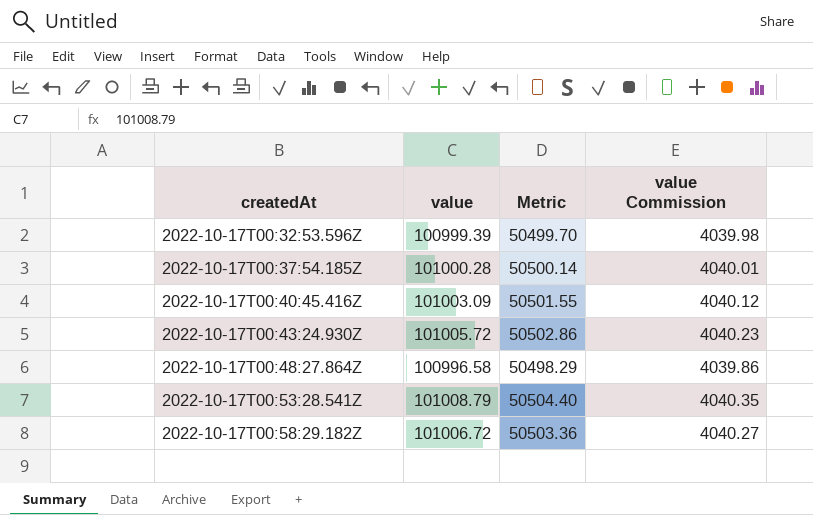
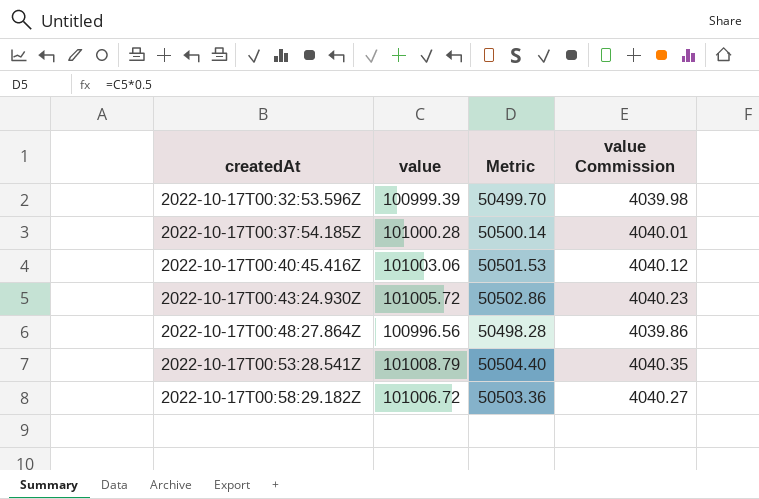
2022-10-17T00:40:45.416Z | value: 101003.09 -> 101003.06
2022-10-17T00:40:45.416Z | Metric: 50501.55 -> 50501.53
2022-10-17T00:48:27.864Z | value: 100996.58 -> 100996.56
2022-10-17T00:48:27.864Z | Metric: 50498.29 -> 50498.28

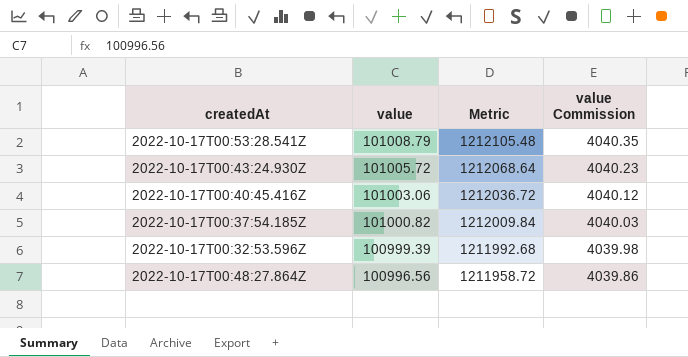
row order: createdAt ascending -> value descending
column Metric | formula: [value] * 0.5 -> [value] * 12
row 2022-10-17T00:58:29.182Z: 101006.72 | 50503.36 | 4040.27 -> none
2022-10-17T00:37:54.185Z | value: 101000.28 -> 101000.82
2022-10-17T00:37:54.185Z | value Commission: 4040.01 -> 4040.03

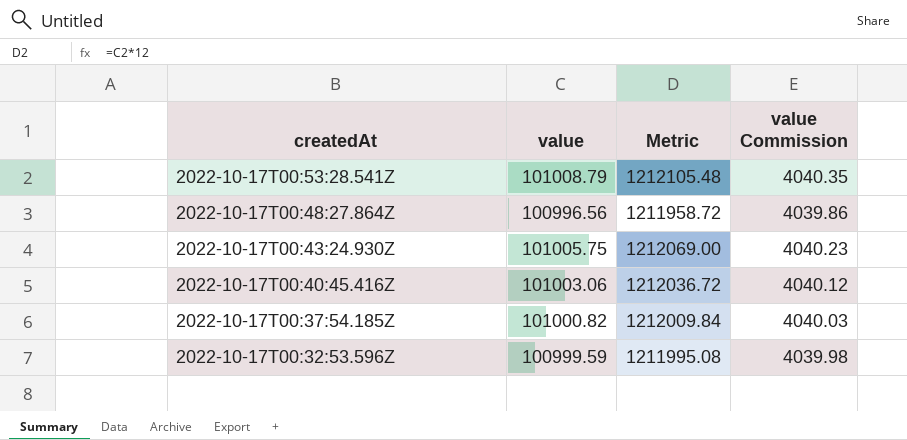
row order: value descending -> createdAt descending
2022-10-17T00:43:24.930Z | value: 101005.72 -> 101005.75
2022-10-17T00:43:24.930Z | Metric: 1212068.64 -> 1212069.00
2022-10-17T00:32:53.596Z | value: 100999.39 -> 100999.59
2022-10-17T00:32:53.596Z | Metric: 1211992.68 -> 1211995.08

